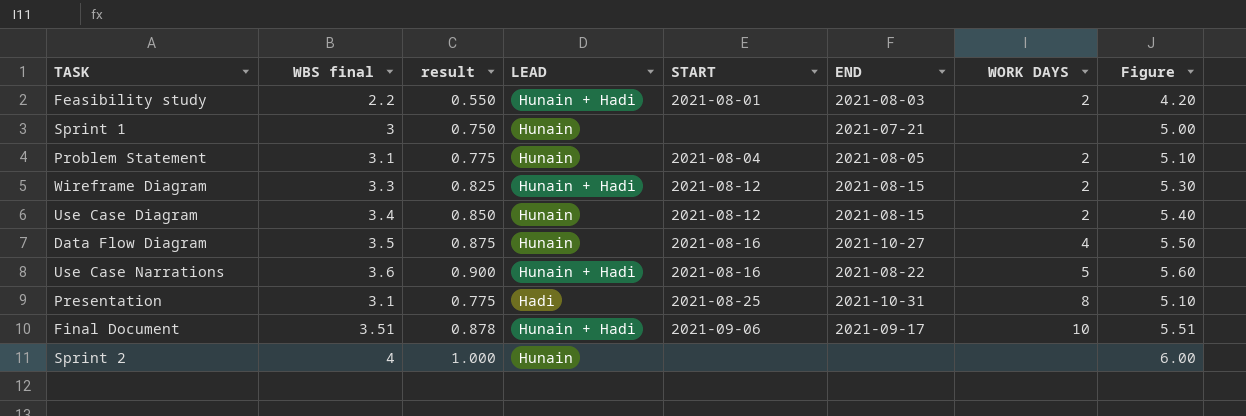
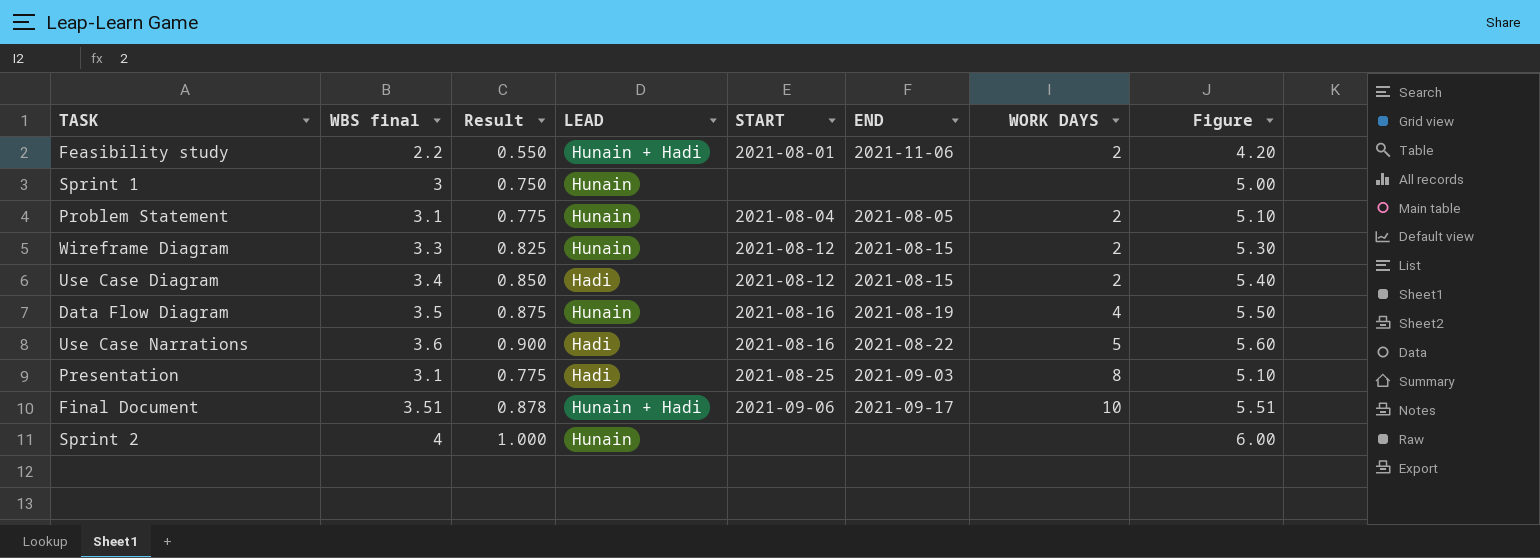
column name: result -> Result
Feasibility study | END: 2021-08-03 -> 2021-11-06
Sprint 1 | END: 2021-07-21 -> none
Wireframe Diagram | LEAD: Hunain + Hadi -> Hunain
Use Case Diagram | LEAD: Hunain -> Hadi
Data Flow Diagram | END: 2021-10-27 -> 2021-08-19
Use Case Narrations | LEAD: Hunain + Hadi -> Hadi
Presentation | END: 2021-10-31 -> 2021-09-03

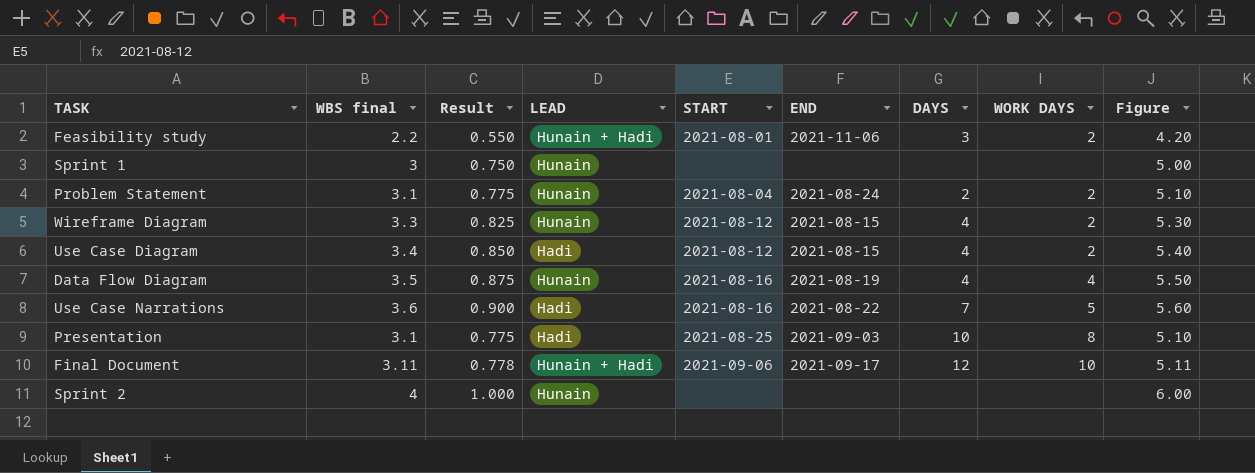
column DAYS | position: none -> 7
Problem Statement | END: 2021-08-05 -> 2021-08-24
Final Document | WBS final: 3.51 -> 3.11
Final Document | Result: 0.878 -> 0.778
Final Document | Figure: 5.51 -> 5.11

